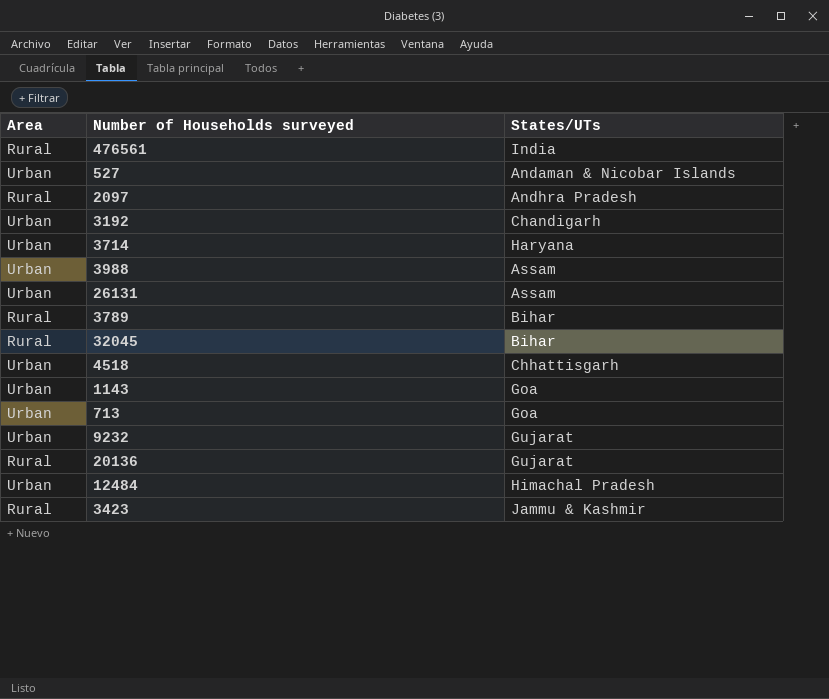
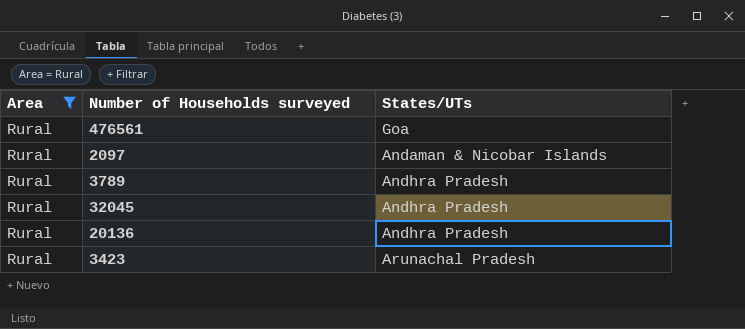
filter: none -> Area = Rural
476561 | States/UTs: India -> Goa
2097 | States/UTs: Andhra Pradesh -> Andaman & Nicobar Islands
3789 | States/UTs: Bihar -> Andhra Pradesh
32045 | States/UTs: Bihar -> Andhra Pradesh
20136 | States/UTs: Gujarat -> Andhra Pradesh
3423 | States/UTs: Jammu & Kashmir -> Arunachal Pradesh

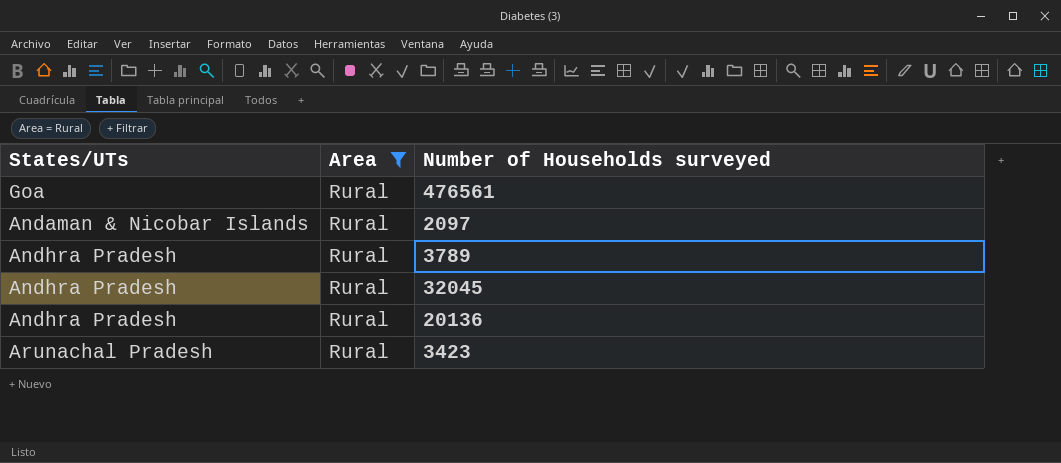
column States/UTs | position: 3 -> 1

